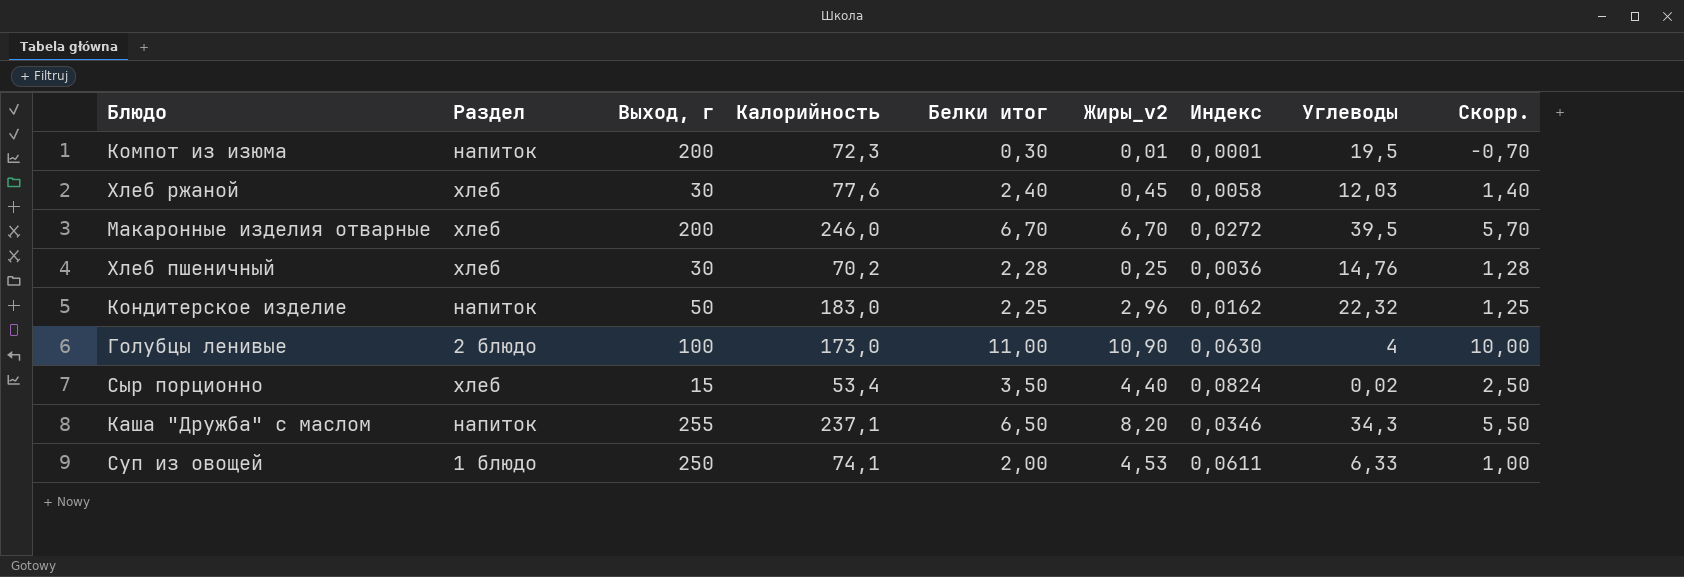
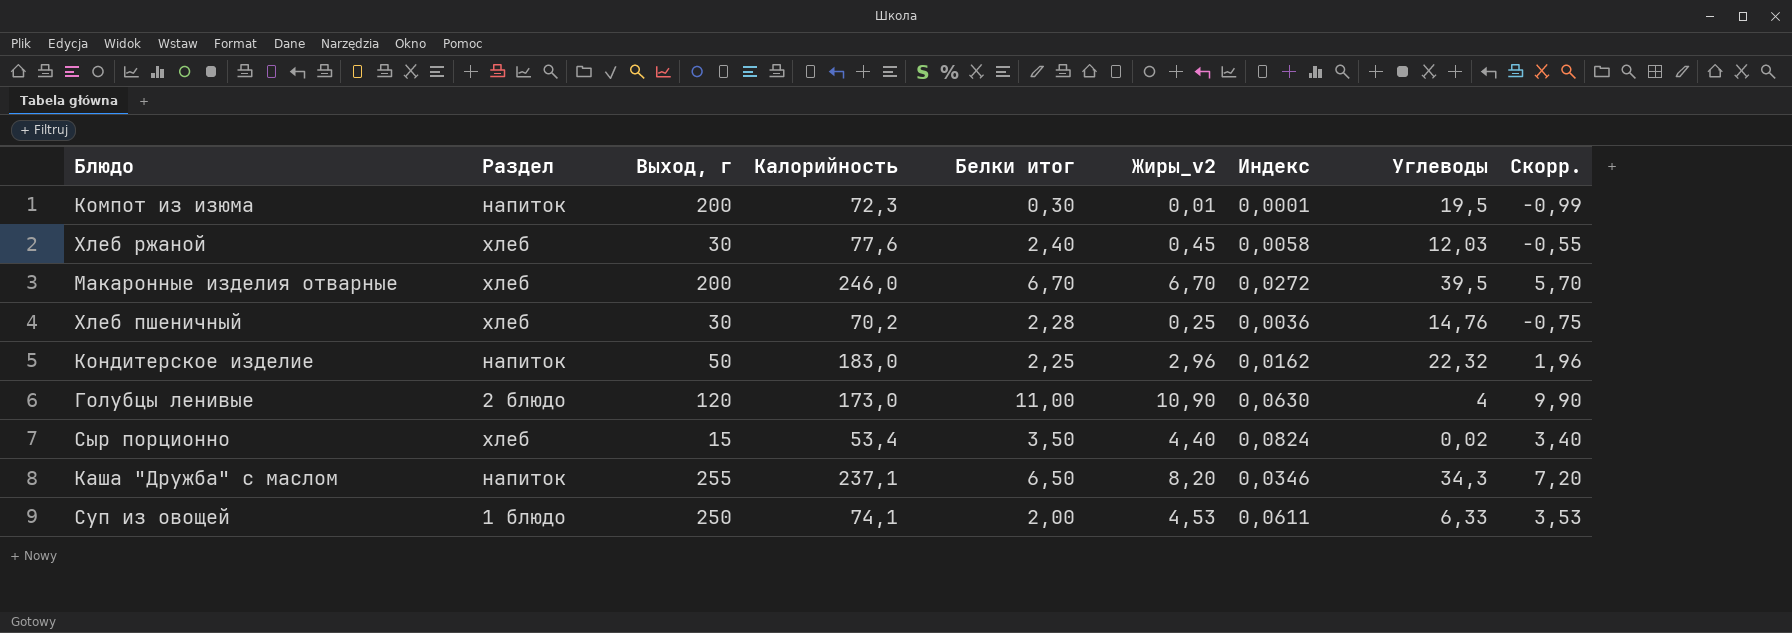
column Скорр. | formula: [Белки итог] - 1 -> [Жиры_v2] - 1
Голубцы ленивые | Выход, г: 100 -> 120

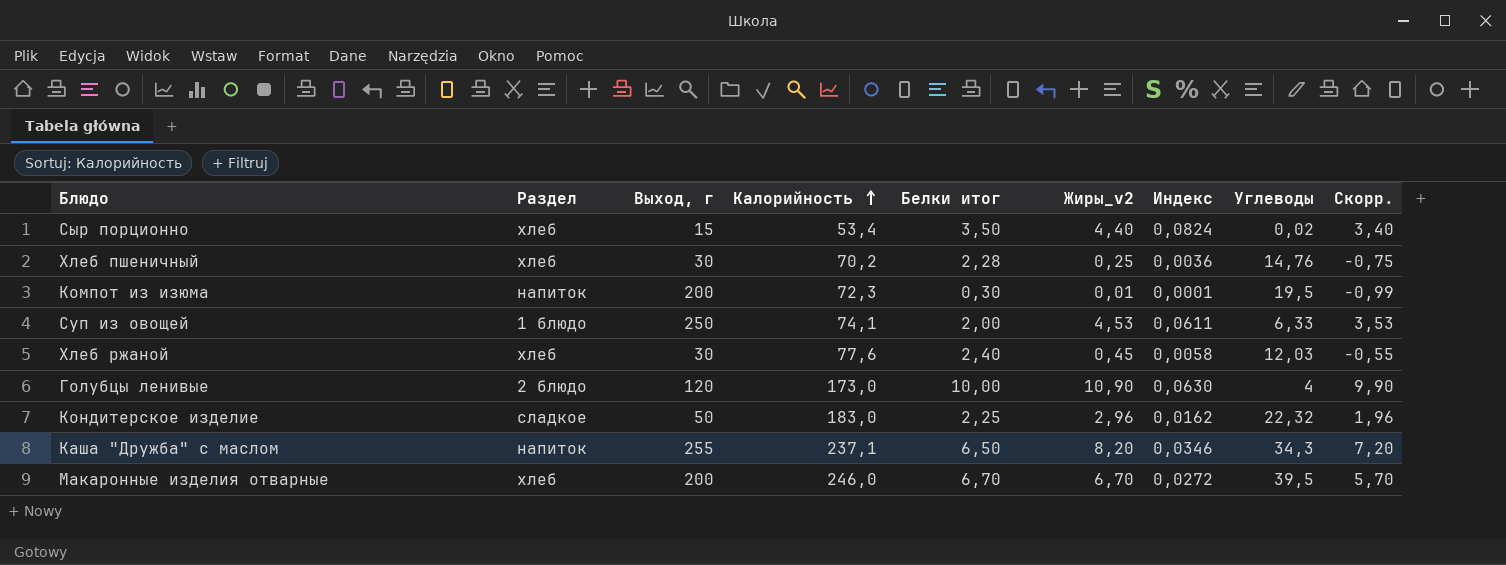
row order: none -> Калорийность ascending
Голубцы ленивые | Белки итог: 11,00 -> 10,00
Кондитерское изделие | Раздел: напиток -> сладкое

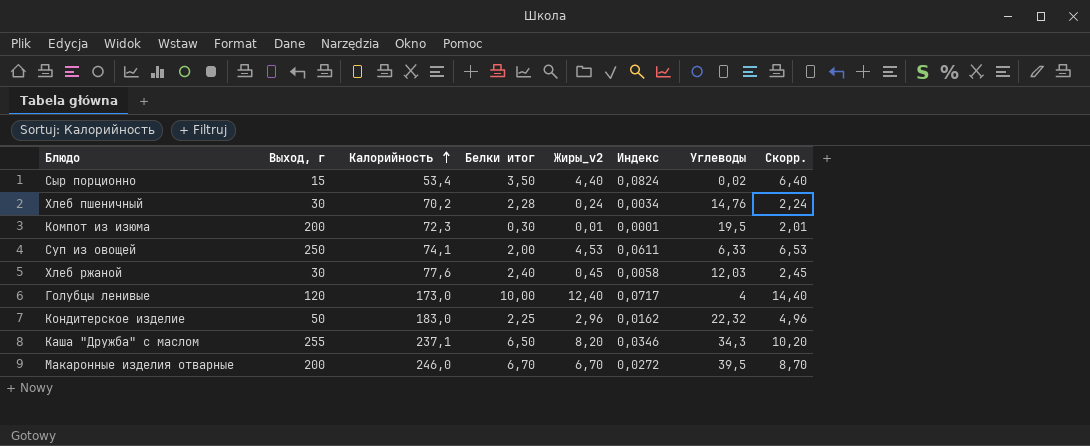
column Раздел | position: 2 -> none
column Скорр. | formula: [Жиры_v2] - 1 -> [Жиры_v2] + 2
Хлеб пшеничный | Жиры_v2: 0,25 -> 0,24
Хлеб пшеничный | Индекс: 0,0036 -> 0,0034
Голубцы ленивые | Жиры_v2: 10,90 -> 12,40
Голубцы ленивые | Индекс: 0,0630 -> 0,0717

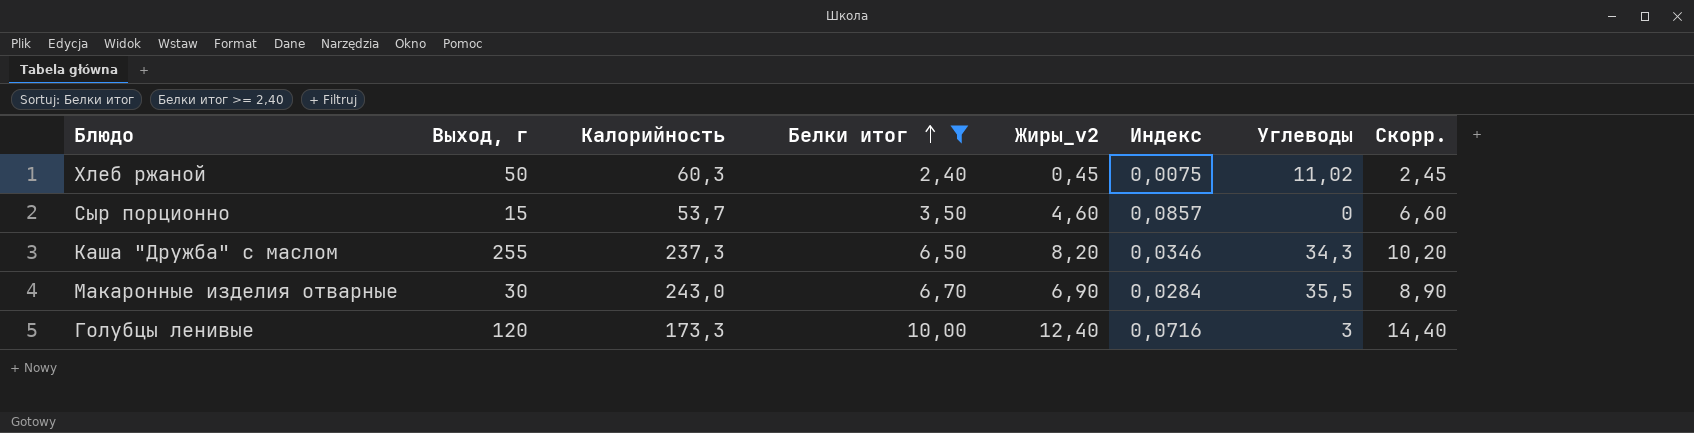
filter: none -> Белки итог >= 2,40
row order: Калорийность ascending -> Белки итог ascending
Хлеб ржаной | Выход, г: 30 -> 50
Хлеб ржаной | Калорийность: 77,6 -> 60,3
Хлеб ржаной | Индекс: 0,0058 -> 0,0075
Хлеб ржаной | Углеводы: 12,03 -> 11,02
Сыр порционно | Калорийность: 53,4 -> 53,7
Сыр порционно | Жиры_v2: 4,40 -> 4,60
Сыр порционно | Индекс: 0,0824 -> 0,0857
Сыр порционно | Углеводы: 0,02 -> 0
Сыр порционно | Скорр.: 6,40 -> 6,60
Каша "Дружба" с маслом | Калорийность: 237,1 -> 237,3
Макаронные изделия отварные | Выход, г: 200 -> 30
Макаронные изделия отварные | Калорийность: 246,0 -> 243,0
Макаронные изделия отварные | Жиры_v2: 6,70 -> 6,90
Макаронные изделия отварные | Индекс: 0,0272 -> 0,0284
Макаронные изделия отварные | Углеводы: 39,5 -> 35,5
Макаронные изделия отварные | Скорр.: 8,70 -> 8,90
Голубцы ленивые | Калорийность: 173,0 -> 173,3
Голубцы ленивые | Индекс: 0,0717 -> 0,0716
Голубцы ленивые | Углеводы: 4 -> 3

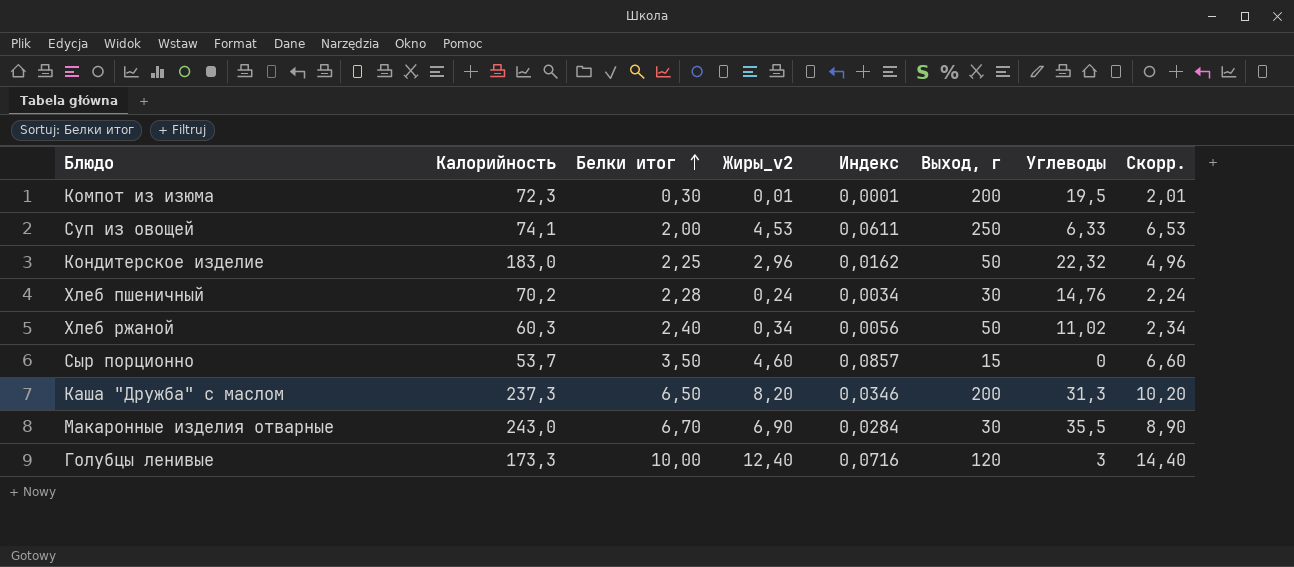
filter: Белки итог >= 2,40 -> none
column Выход, г | position: 2 -> 6
Хлеб ржаной | Жиры_v2: 0,45 -> 0,34
Хлеб ржаной | Индекс: 0,0075 -> 0,0056
Хлеб ржаной | Скорр.: 2,45 -> 2,34
Каша "Дружба" с маслом | Выход, г: 255 -> 200
Каша "Дружба" с маслом | Углеводы: 34,3 -> 31,3

